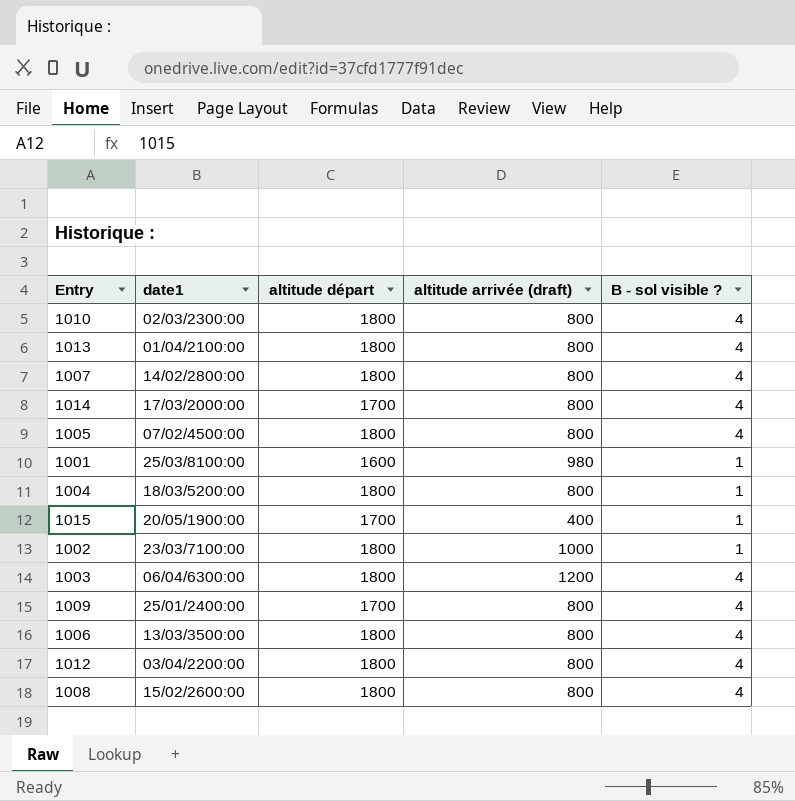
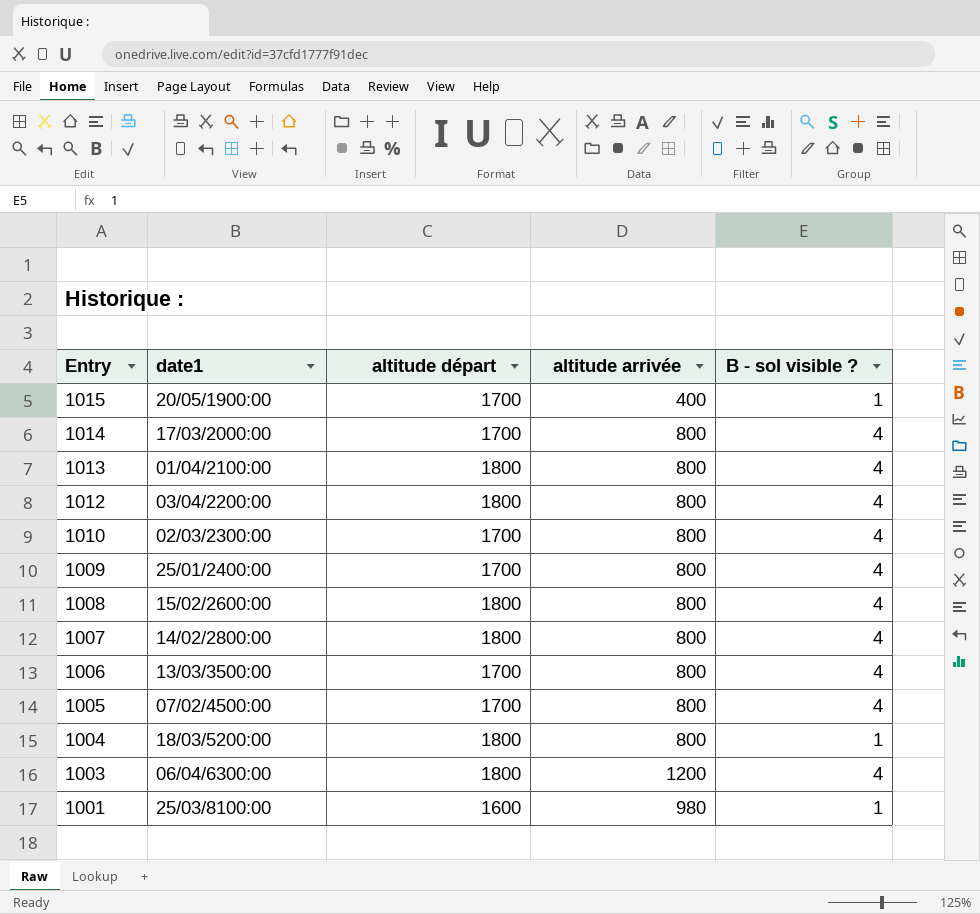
row order: none -> Entry descending
column name: altitude arrivée (draft) -> altitude arrivée
row 1002: 23/03/7100:00 | 1800 | 1000 | 1 -> none
1010 | altitude départ: 1800 -> 1700
1006 | altitude départ: 1800 -> 1700
1005 | altitude départ: 1800 -> 1700

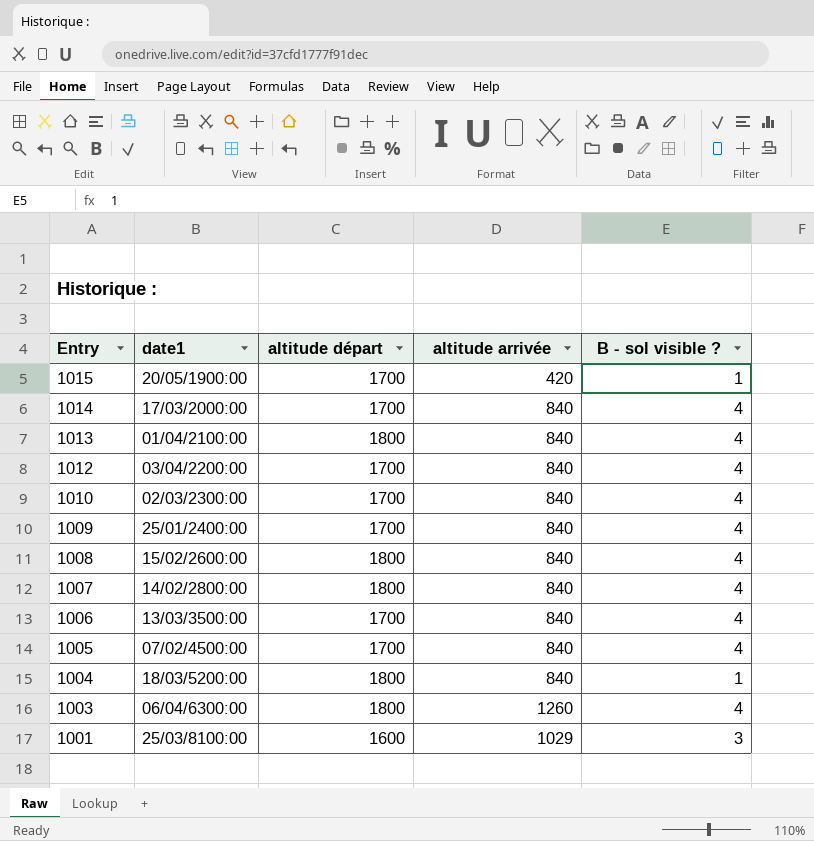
1015 | altitude arrivée: 400 -> 420
1014 | altitude arrivée: 800 -> 840
1013 | altitude arrivée: 800 -> 840
1012 | altitude départ: 1800 -> 1700
1012 | altitude arrivée: 800 -> 840
1010 | altitude arrivée: 800 -> 840
1009 | altitude arrivée: 800 -> 840
1008 | altitude arrivée: 800 -> 840
1007 | altitude arrivée: 800 -> 840
1006 | altitude arrivée: 800 -> 840
1005 | altitude arrivée: 800 -> 840
1004 | altitude arrivée: 800 -> 840
1003 | altitude arrivée: 1200 -> 1260
1001 | altitude arrivée: 980 -> 1029
1001 | B - sol visible ?: 1 -> 3

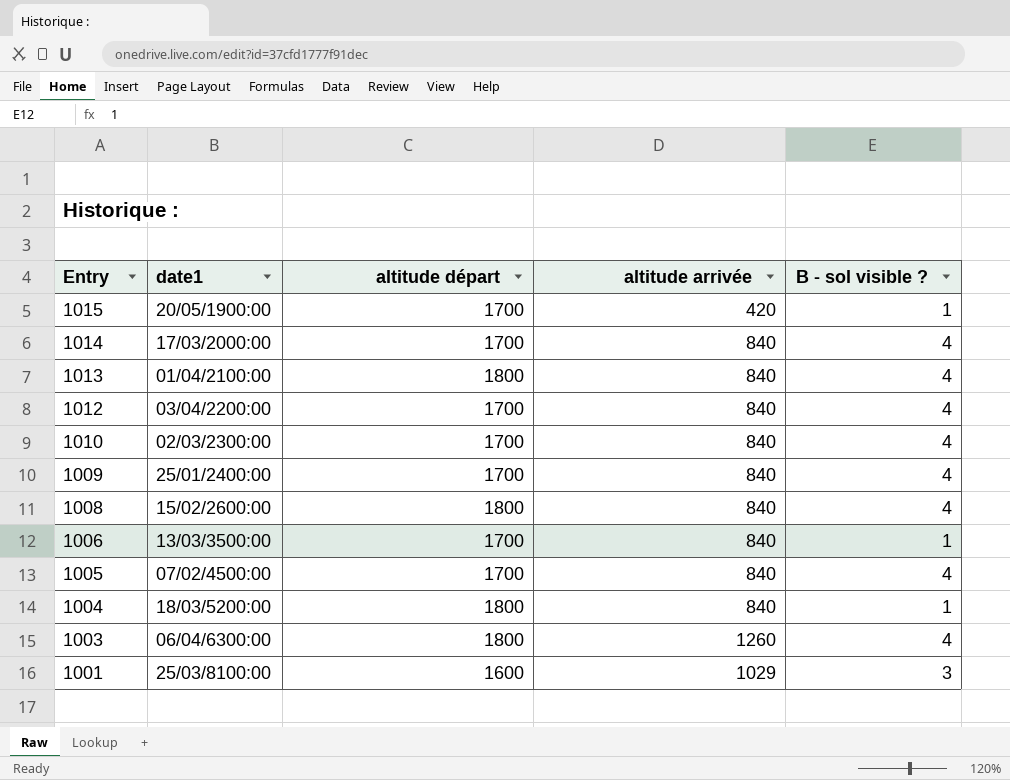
row 1007: 14/02/2800:00 | 1800 | 840 | 4 -> none
1006 | B - sol visible ?: 4 -> 1

